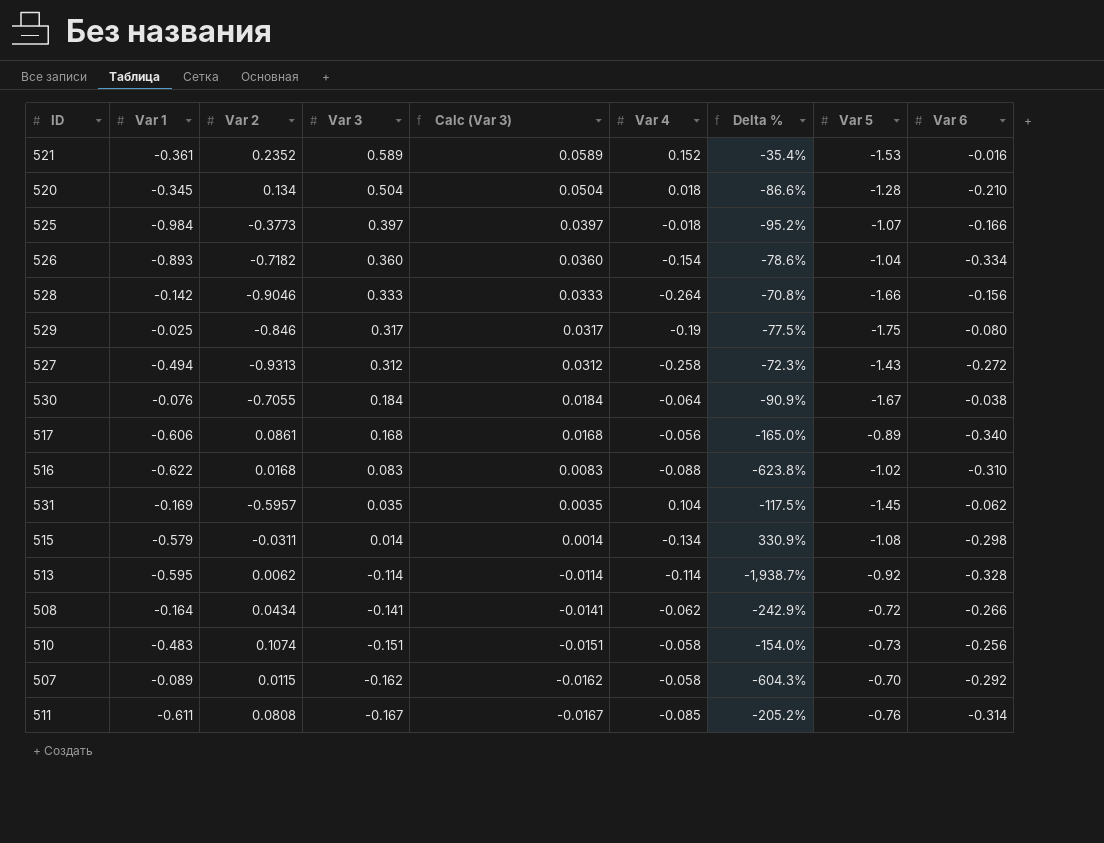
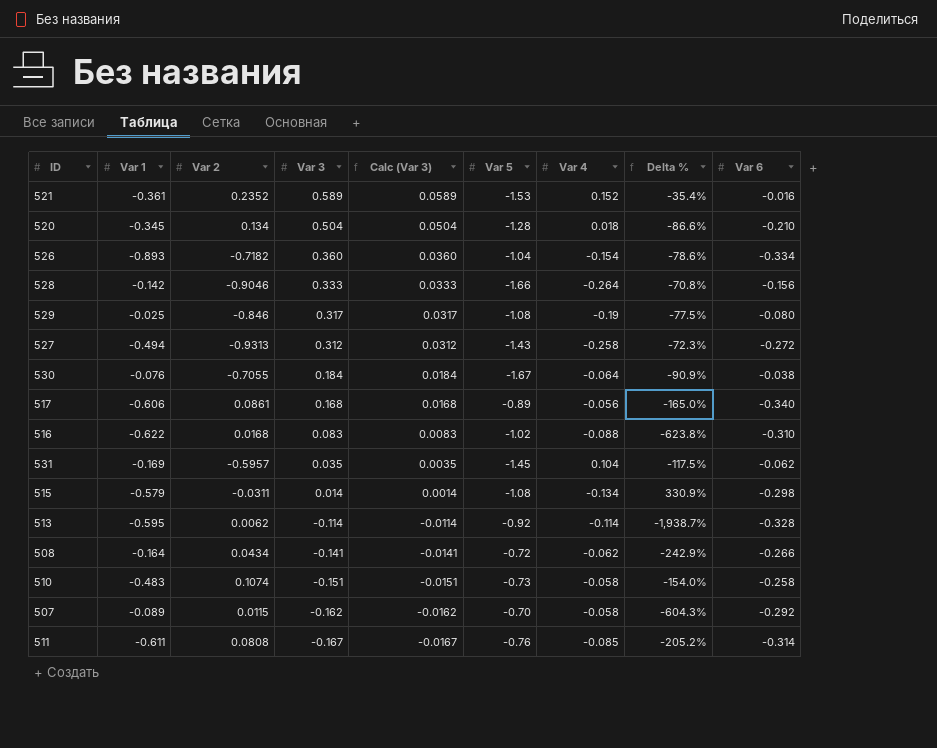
column Var 5 | position: 8 -> 6
row 525: -0.984 | -0.3773 | 0.397 | 0.0397 | -0.018 | -95.2% | -1.07 | -0.166 -> none
529 | Var 5: -1.75 -> -1.08
510 | Var 6: -0.256 -> -0.258

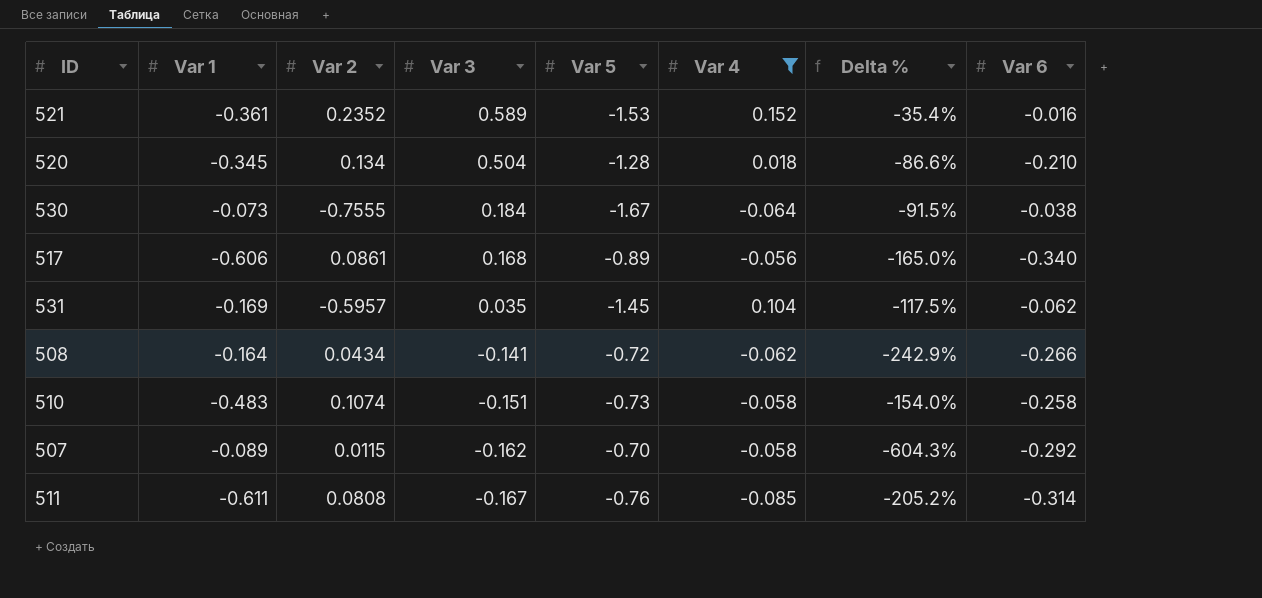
filter: none -> Var 4 >= -0.085
column Calc (Var 3) | formula: [Var 3] * 0.1 -> none
530 | Var 1: -0.076 -> -0.073
530 | Var 2: -0.7055 -> -0.7555
530 | Delta %: -90.9% -> -91.5%

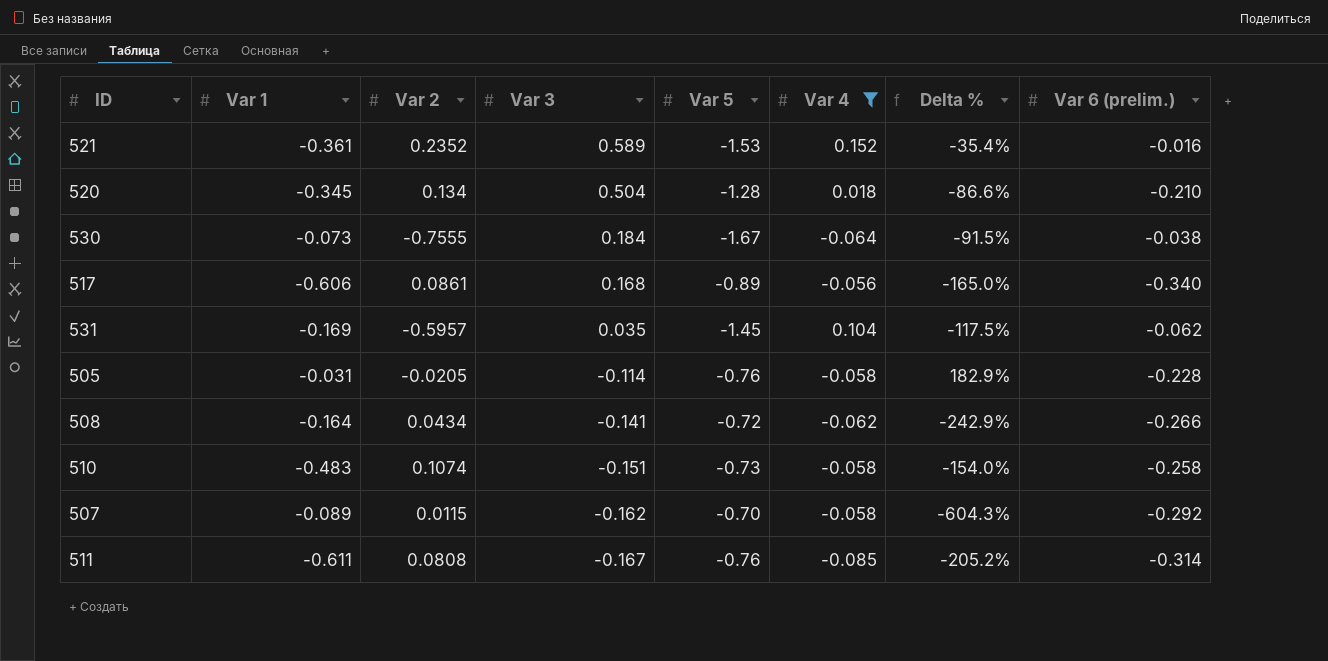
column name: Var 6 -> Var 6 (prelim.)
row 505: none -> -0.031 | -0.0205 | -0.114 | -0.76 | -0.058 | 182.9% | -0.228

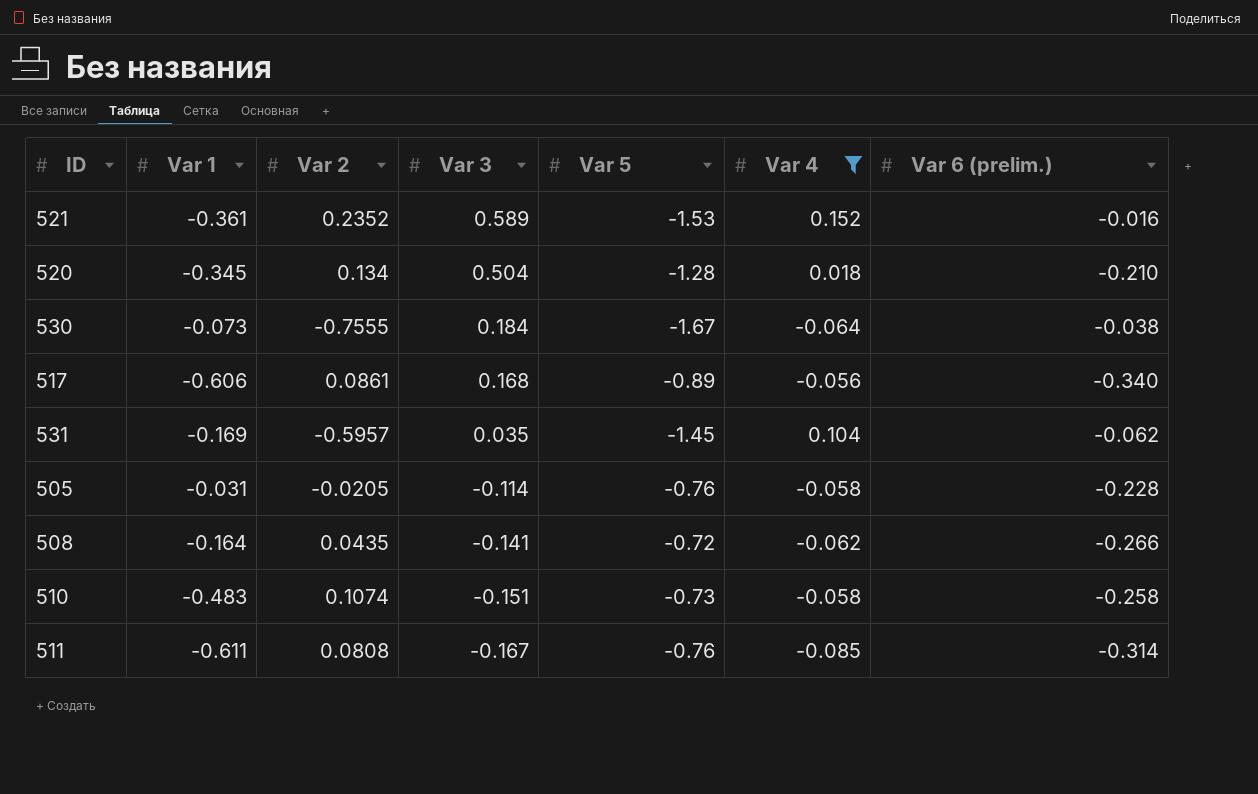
column Delta % | formula: ([Var 4] - [Var 2]) / [Var 2] -> none
row 507: -0.089 | 0.0115 | -0.162 | -0.70 | -0.058 | -604.3% | -0.292 -> none
508 | Var 2: 0.0434 -> 0.0435

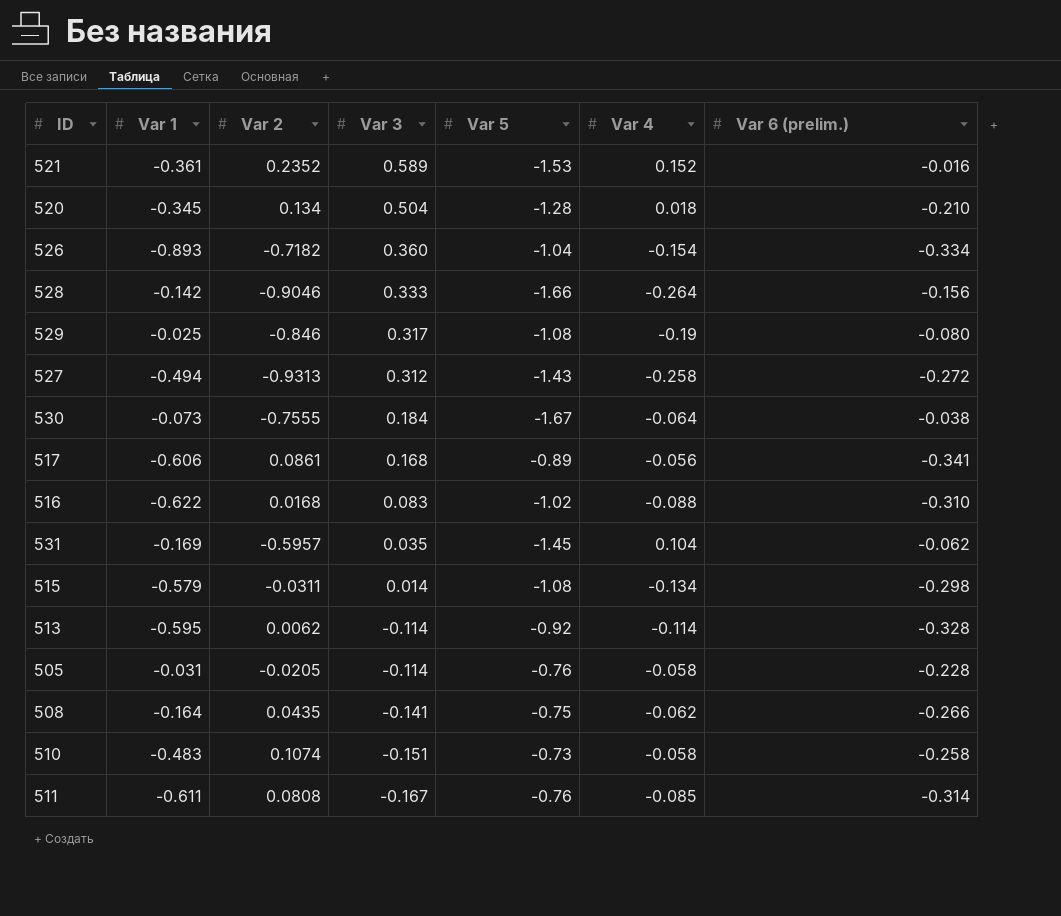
filter: Var 4 >= -0.085 -> none
517 | Var 6 (prelim.): -0.340 -> -0.341
508 | Var 5: -0.72 -> -0.75

